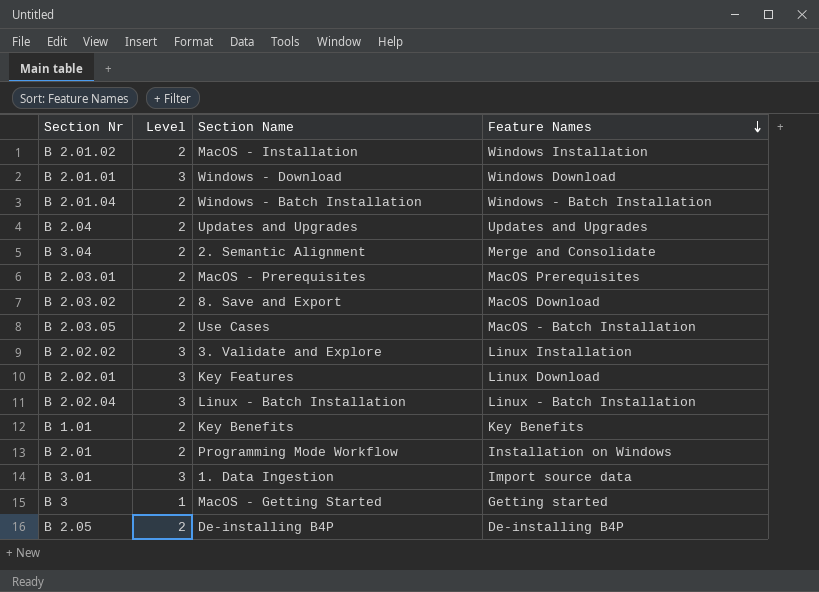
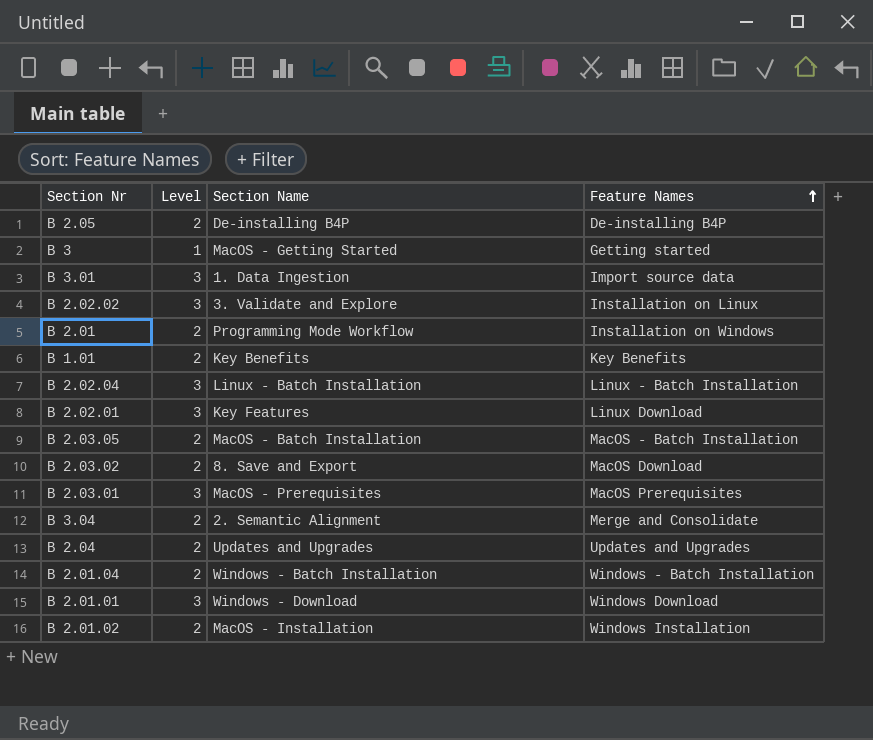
row order: Feature Names descending -> Feature Names ascending
B 2.02.02 | Feature Names: Linux Installation -> Installation on Linux
B 2.03.05 | Section Name: Use Cases -> MacOS - Batch Installation
B 2.03.01 | Level: 2 -> 3

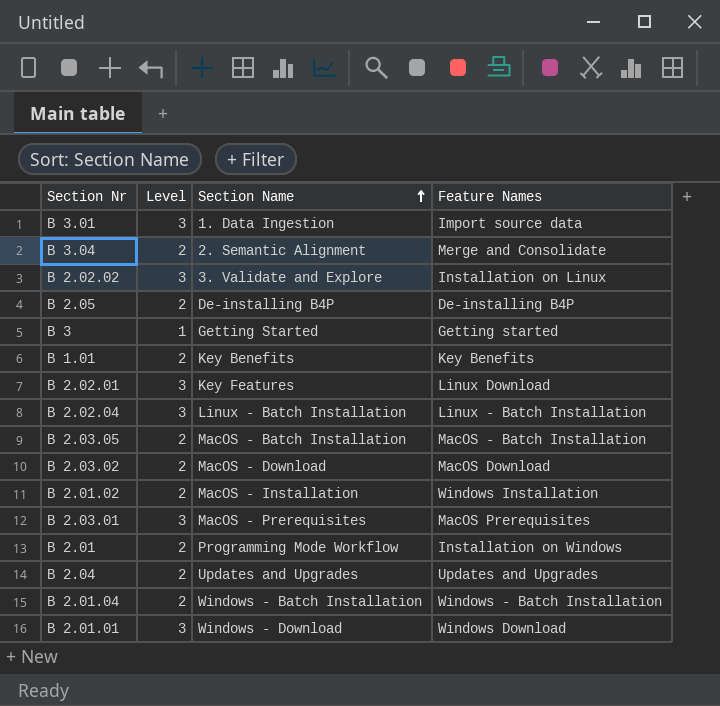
row order: Feature Names ascending -> Section Name ascending
B 3 | Section Name: MacOS - Getting Started -> Getting Started
B 2.03.02 | Section Name: 8. Save and Export -> MacOS - Download

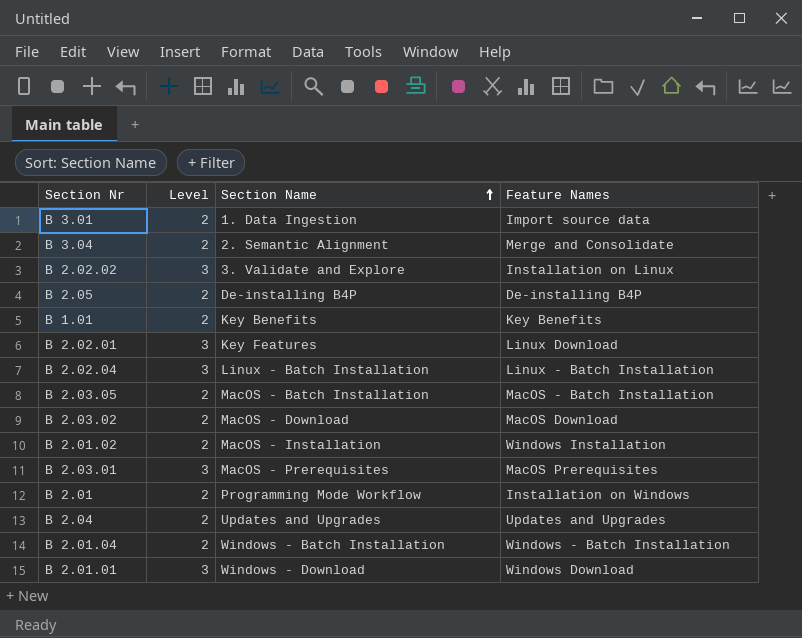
row B 3: 1 | Getting Started | Getting started -> none
B 3.01 | Level: 3 -> 2

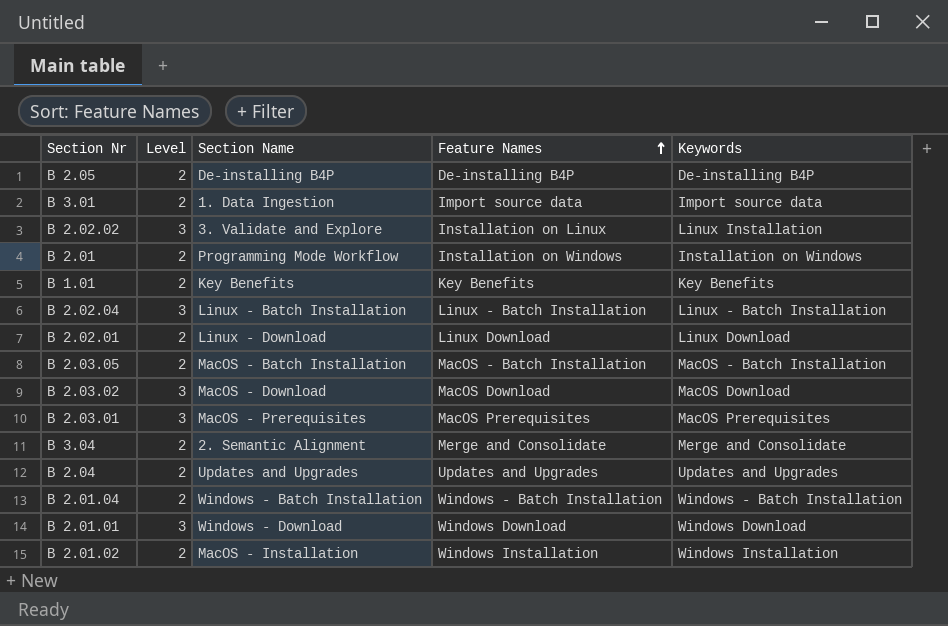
row order: Section Name ascending -> Feature Names ascending
column Keywords | position: none -> 5
B 2.02.01 | Level: 3 -> 2
B 2.02.01 | Section Name: Key Features -> Linux - Download
B 2.03.02 | Level: 2 -> 3

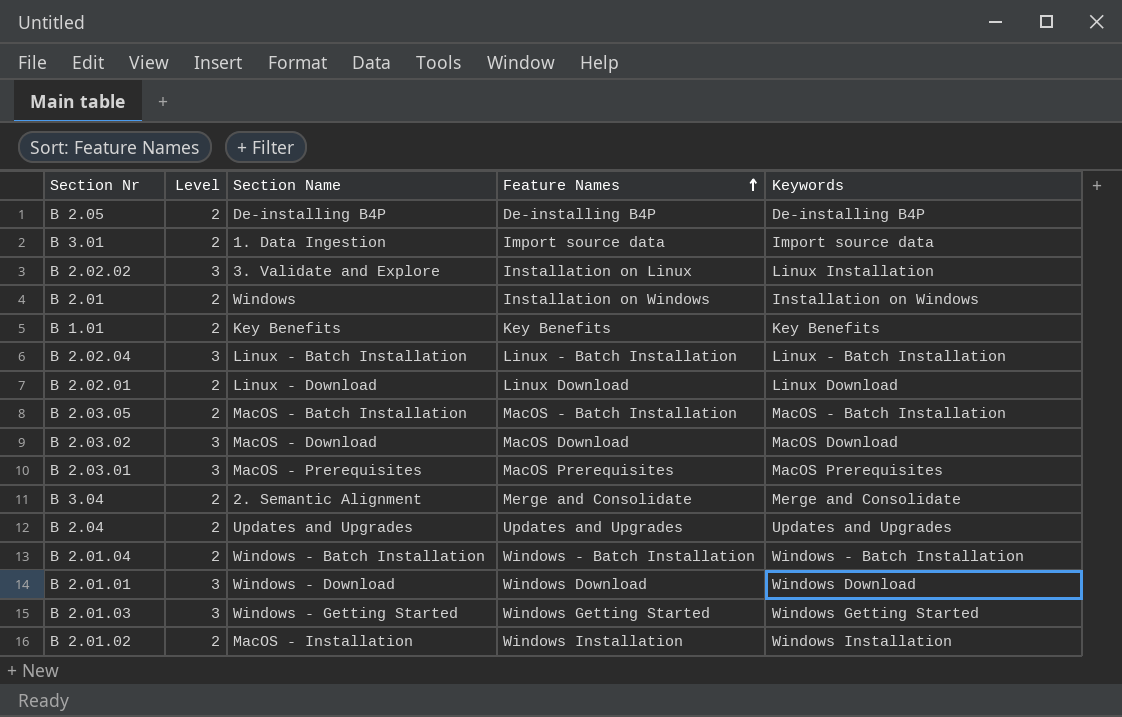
B 2.01 | Section Name: Programming Mode Workflow -> Windows
row B 2.01.03: none -> 3 | Windows - Getting Started | Windows Getting Started | Windows Getting Started

